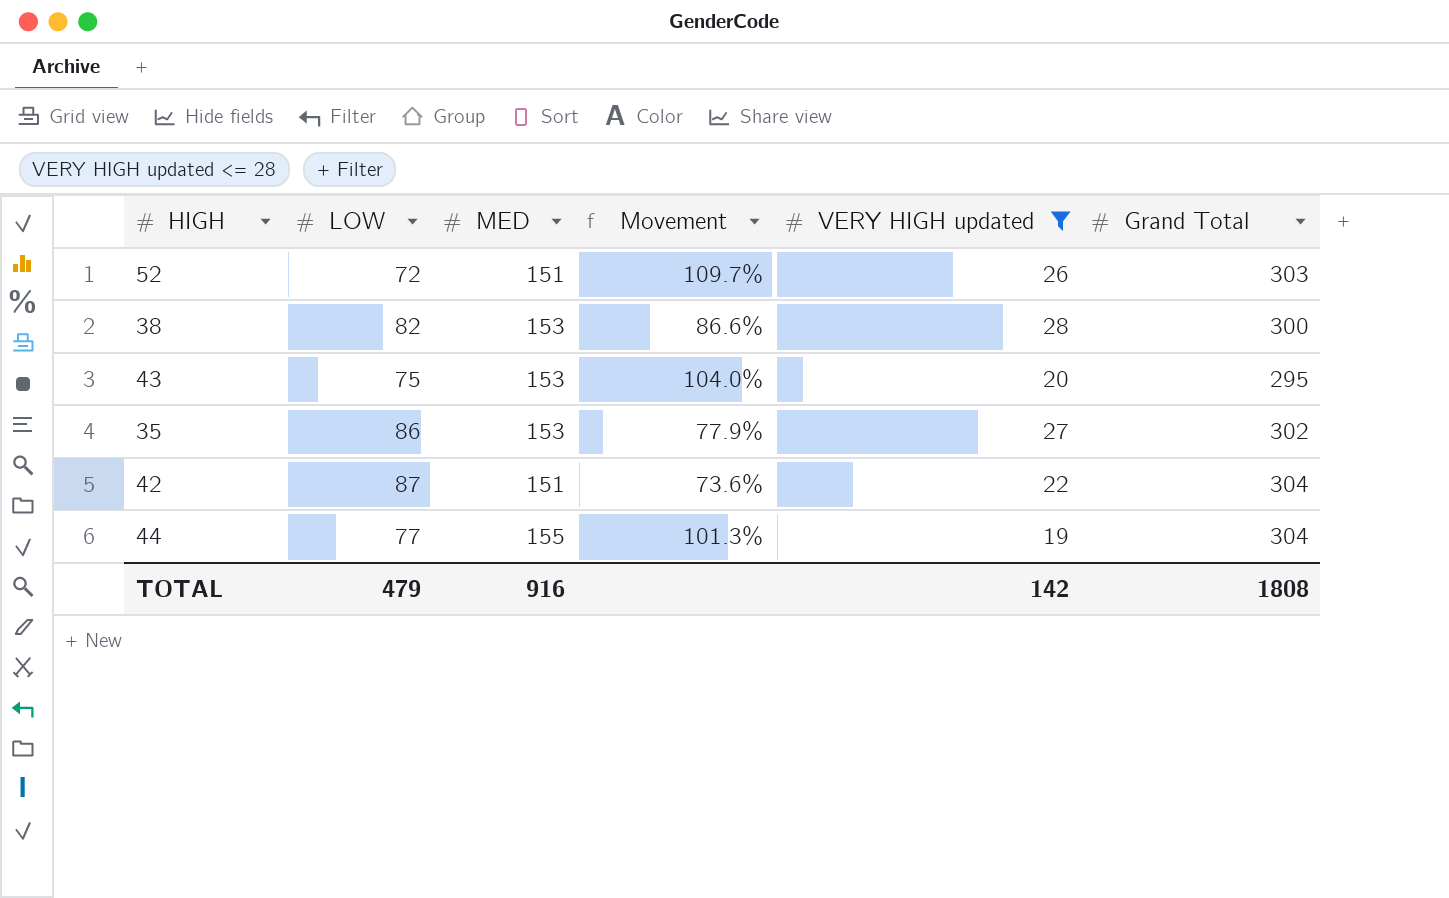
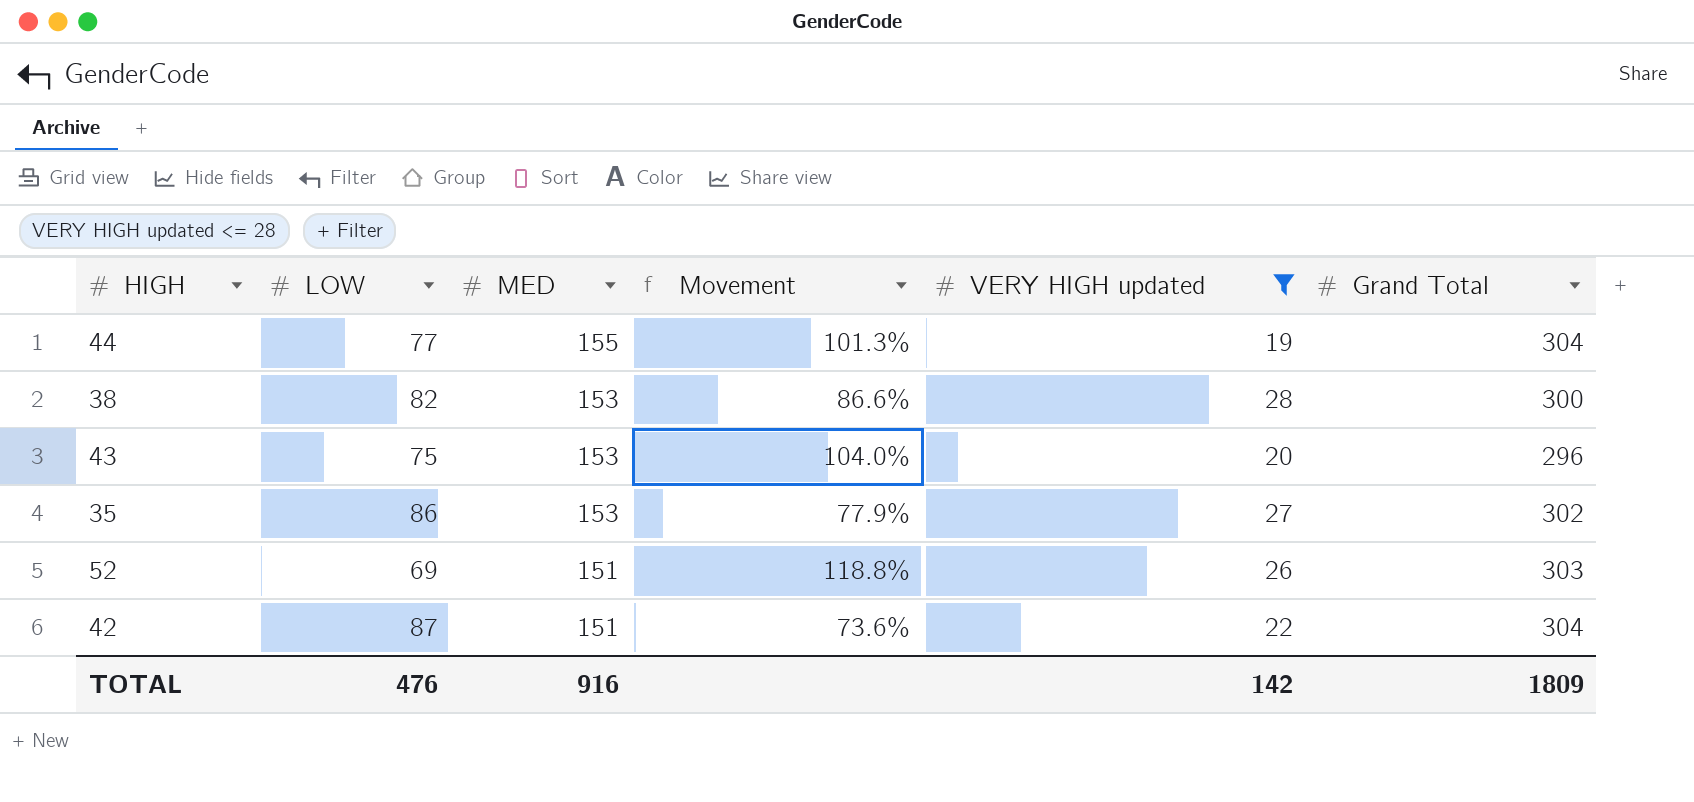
row order: none -> MED descending
43 | Grand Total: 295 -> 296
52 | LOW: 72 -> 69
52 | Movement: 109.7% -> 118.8%
TOTAL | LOW: 479 -> 476
TOTAL | Grand Total: 1808 -> 1809

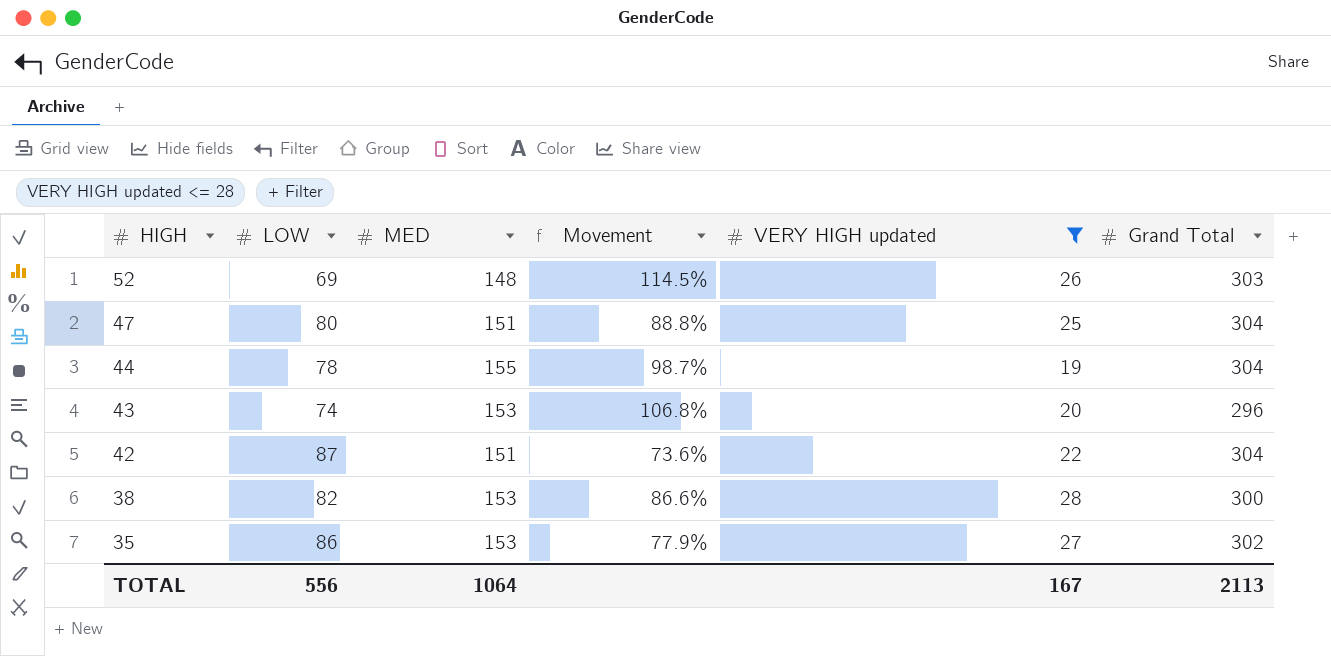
row order: MED descending -> HIGH descending
52 | MED: 151 -> 148
52 | Movement: 118.8% -> 114.5%
row 47: none -> 80 | 151 | 88.8% | 25 | 304
44 | LOW: 77 -> 78
44 | Movement: 101.3% -> 98.7%
43 | LOW: 75 -> 74
43 | Movement: 104.0% -> 106.8%
TOTAL | LOW: 476 -> 556
TOTAL | MED: 916 -> 1064
TOTAL | VERY HIGH updated: 142 -> 167
TOTAL | Grand Total: 1809 -> 2113

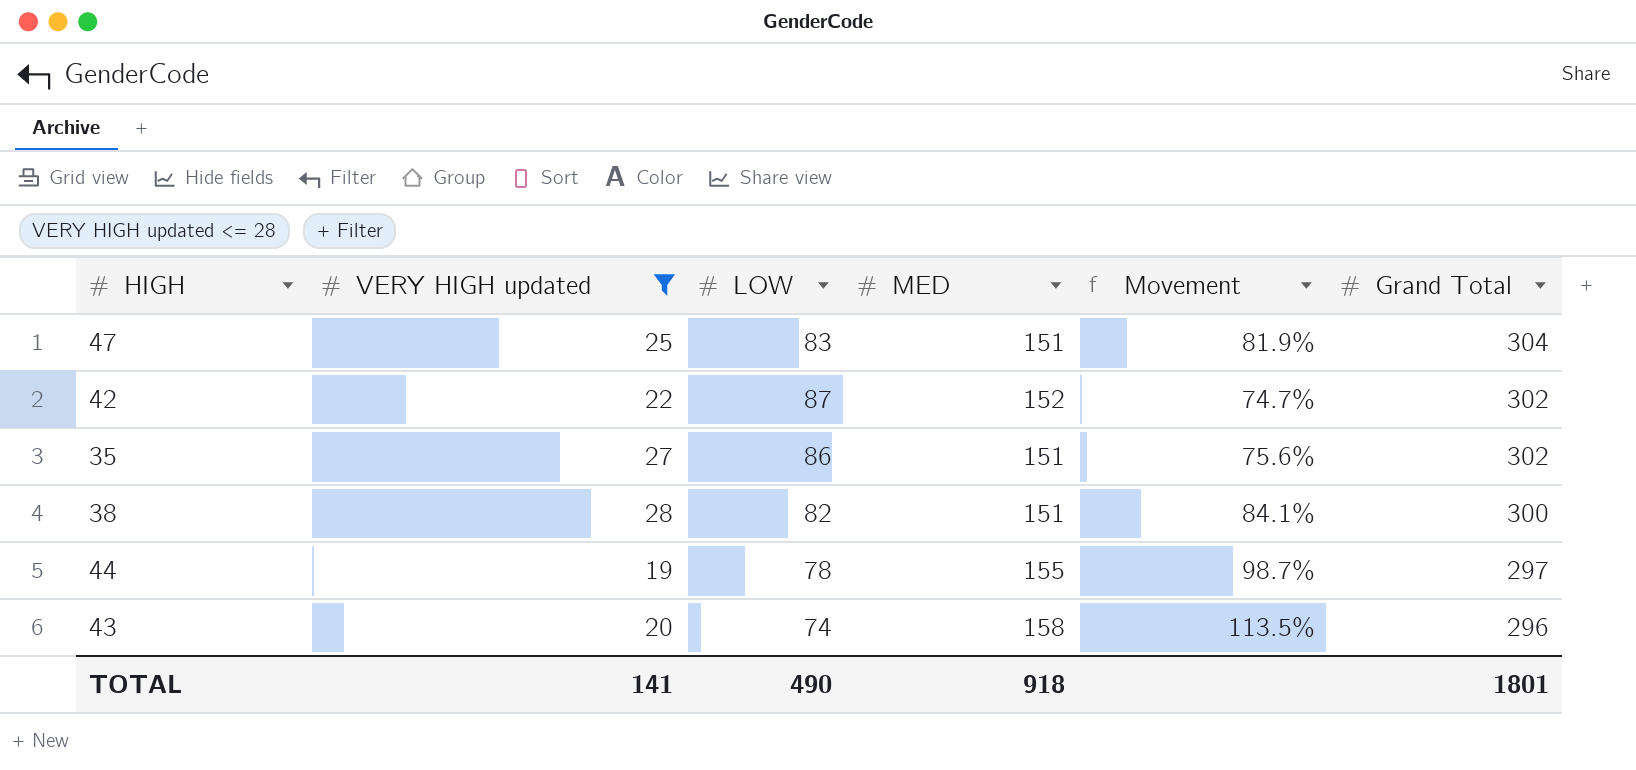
row order: HIGH descending -> Grand Total descending
column VERY HIGH updated | position: 5 -> 2
row 52: 69 | 148 | 114.5% | 26 | 303 -> none
47 | LOW: 80 -> 83
47 | Movement: 88.8% -> 81.9%
42 | MED: 151 -> 152
42 | Movement: 73.6% -> 74.7%
42 | Grand Total: 304 -> 302
35 | MED: 153 -> 151
35 | Movement: 77.9% -> 75.6%
38 | MED: 153 -> 151
38 | Movement: 86.6% -> 84.1%
44 | Grand Total: 304 -> 297
43 | MED: 153 -> 158
43 | Movement: 106.8% -> 113.5%
TOTAL | VERY HIGH updated: 167 -> 141
TOTAL | LOW: 556 -> 490
TOTAL | MED: 1064 -> 918
TOTAL | Grand Total: 2113 -> 1801

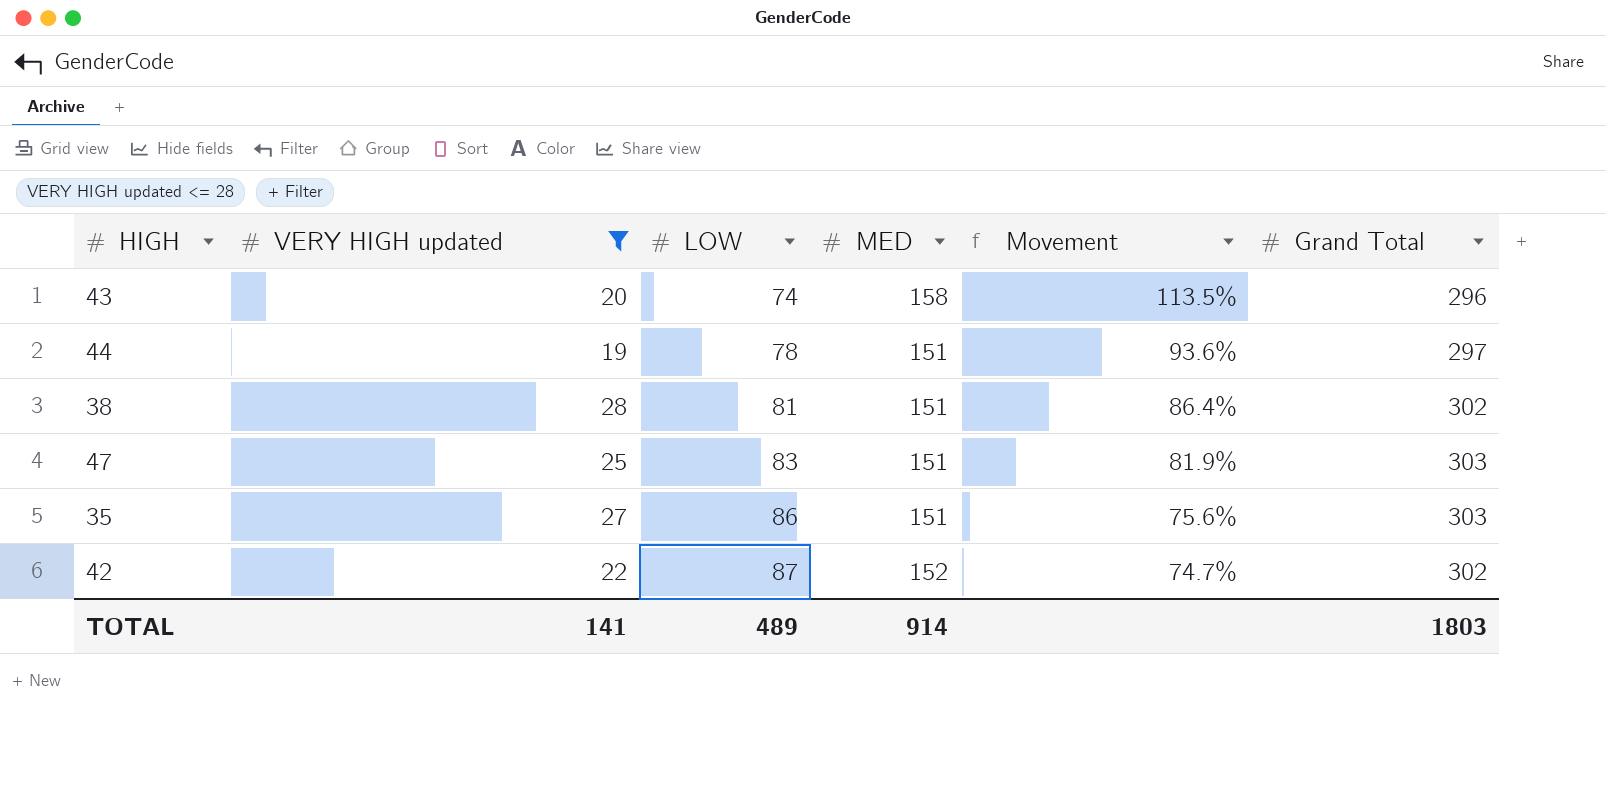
row order: Grand Total descending -> LOW ascending
44 | MED: 155 -> 151
44 | Movement: 98.7% -> 93.6%
38 | LOW: 82 -> 81
38 | Movement: 84.1% -> 86.4%
38 | Grand Total: 300 -> 302
47 | Grand Total: 304 -> 303
35 | Grand Total: 302 -> 303
TOTAL | LOW: 490 -> 489
TOTAL | MED: 918 -> 914
TOTAL | Grand Total: 1801 -> 1803

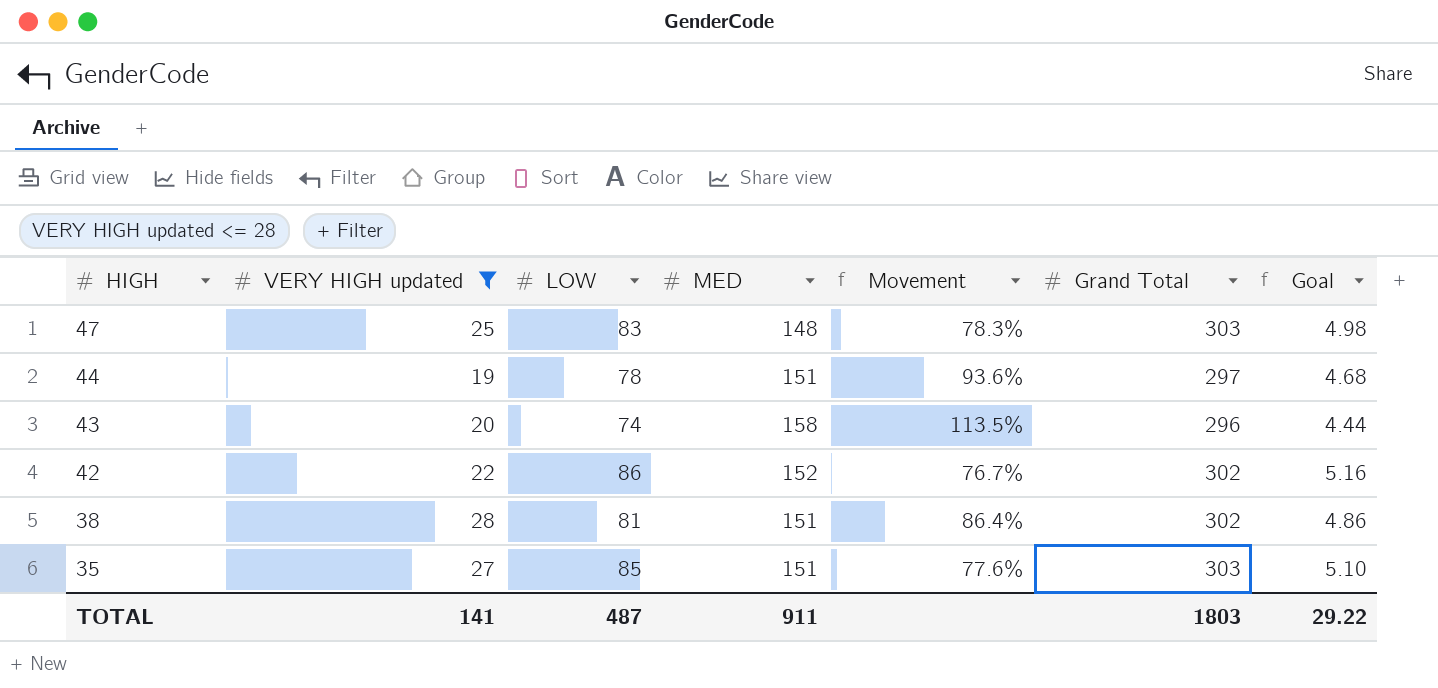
row order: LOW ascending -> HIGH descending
column Goal | formula: none -> [LOW] * 0.06
47 | MED: 151 -> 148
47 | Movement: 81.9% -> 78.3%
42 | LOW: 87 -> 86
42 | Movement: 74.7% -> 76.7%
35 | LOW: 86 -> 85
35 | Movement: 75.6% -> 77.6%
TOTAL | LOW: 489 -> 487
TOTAL | MED: 914 -> 911

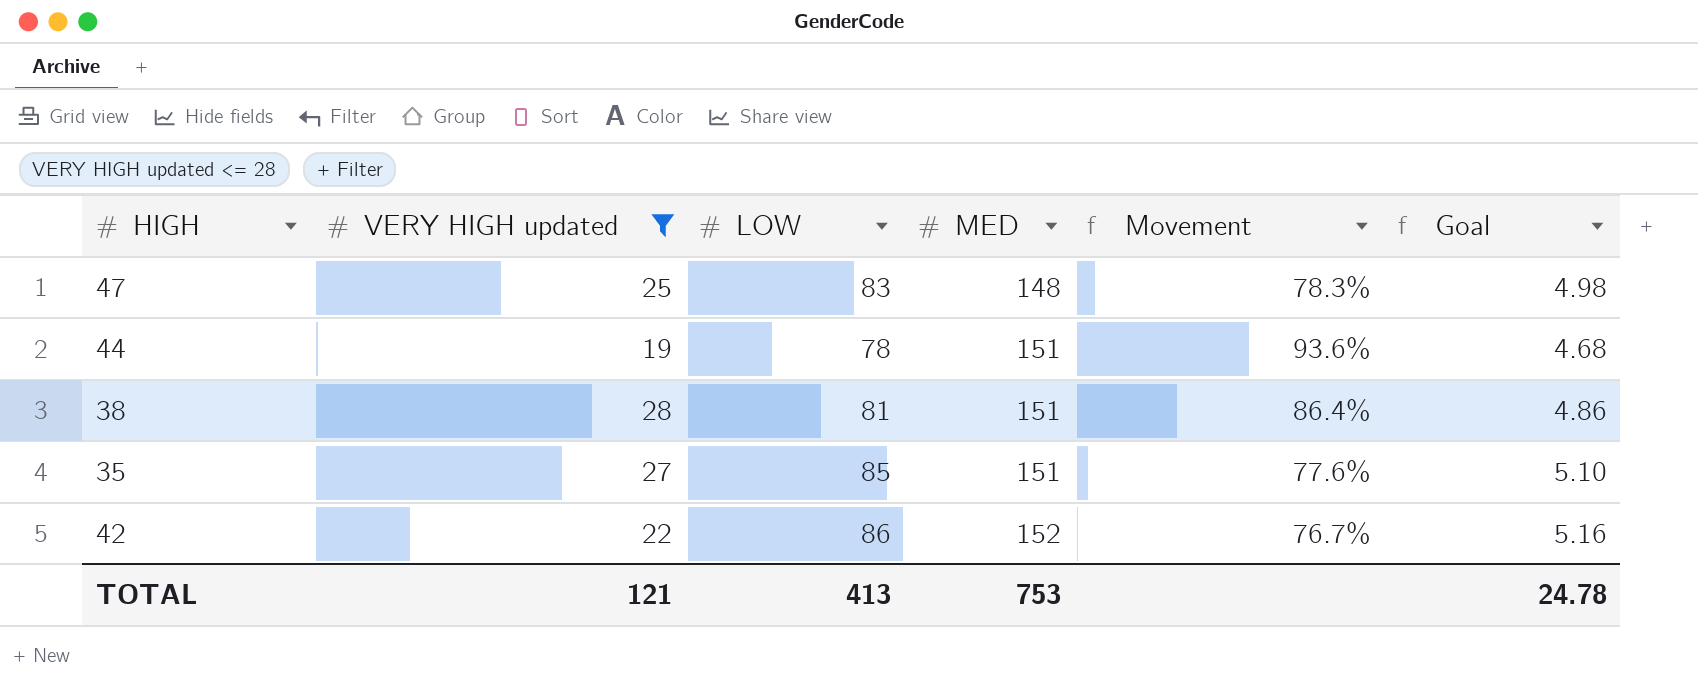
row order: HIGH descending -> MED ascending
column Grand Total | position: 6 -> none
row 43: 20 | 74 | 158 | 113.5% | 296 | 4.44 -> none
TOTAL | VERY HIGH updated: 141 -> 121
TOTAL | LOW: 487 -> 413
TOTAL | MED: 911 -> 753
TOTAL | Goal: 29.22 -> 24.78

